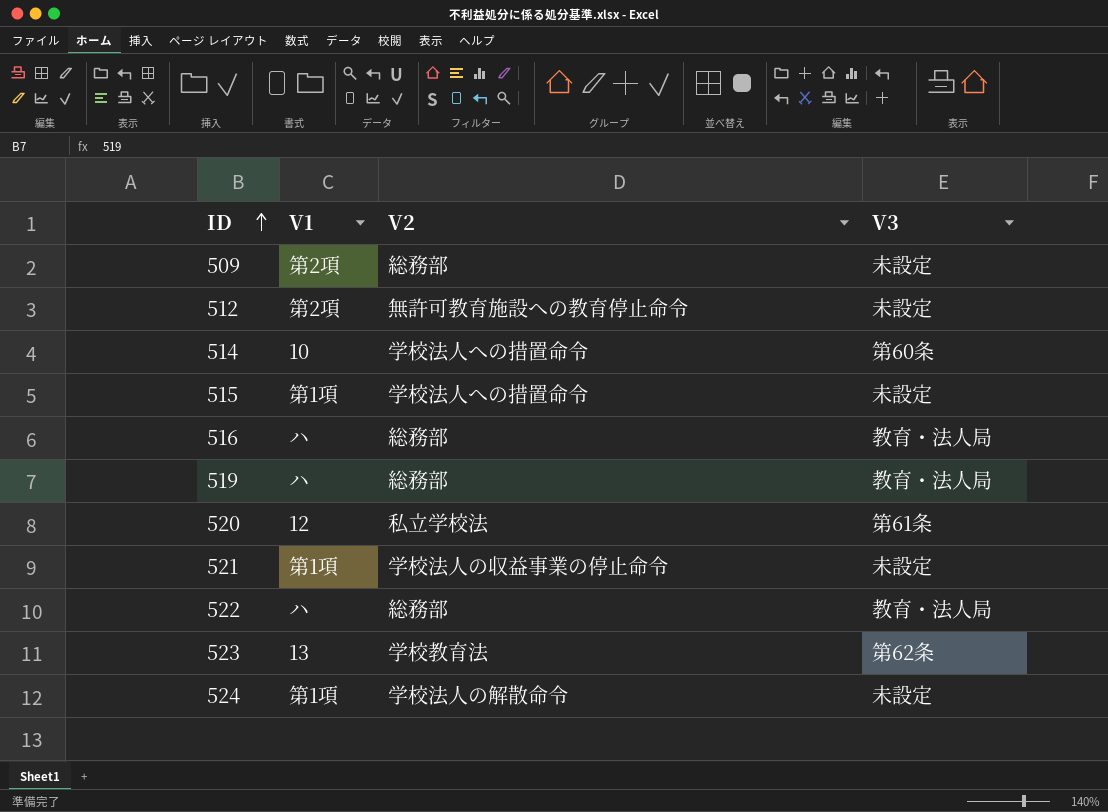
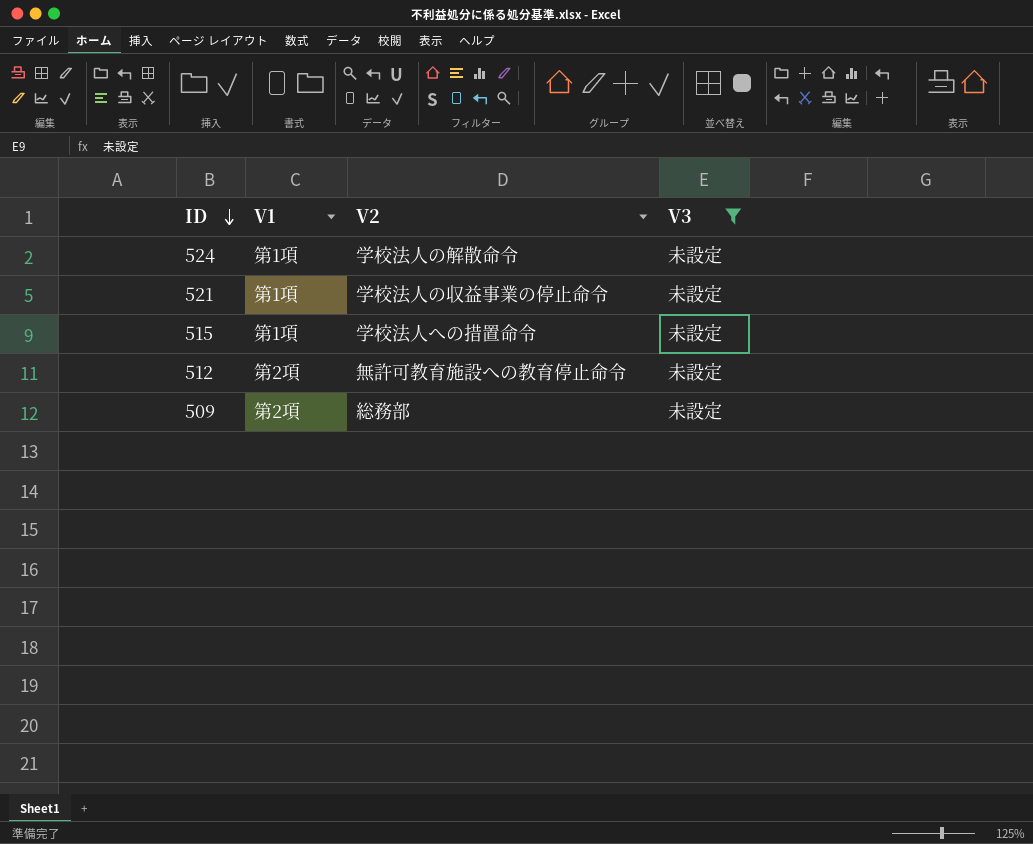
filter: none -> V3 = 未設定
row order: ID ascending -> ID descending

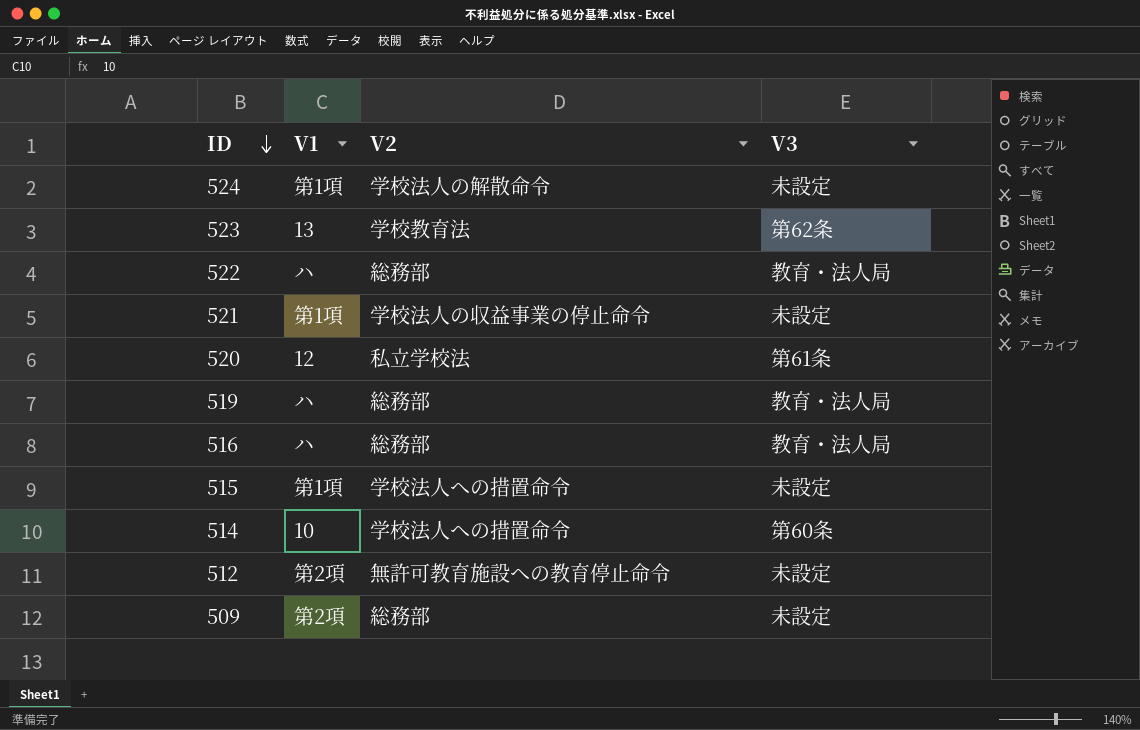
filter: V3 = 未設定 -> none

